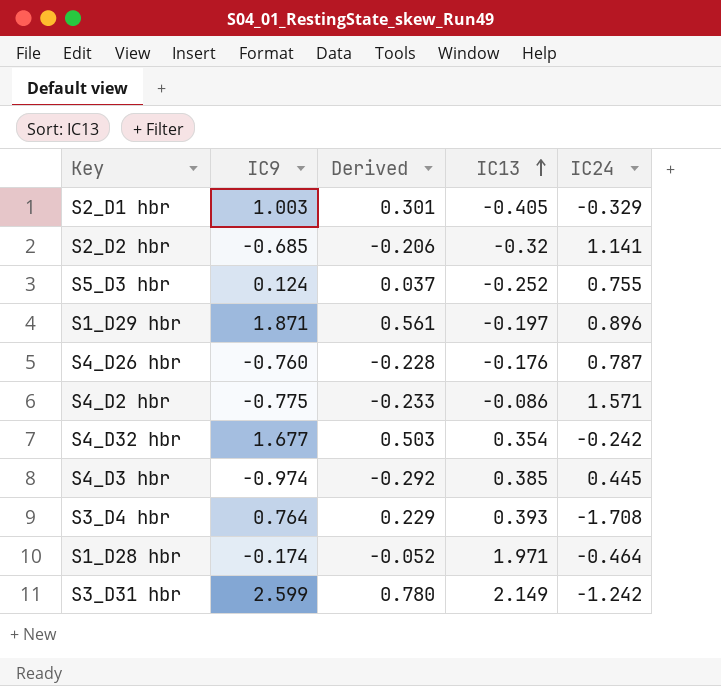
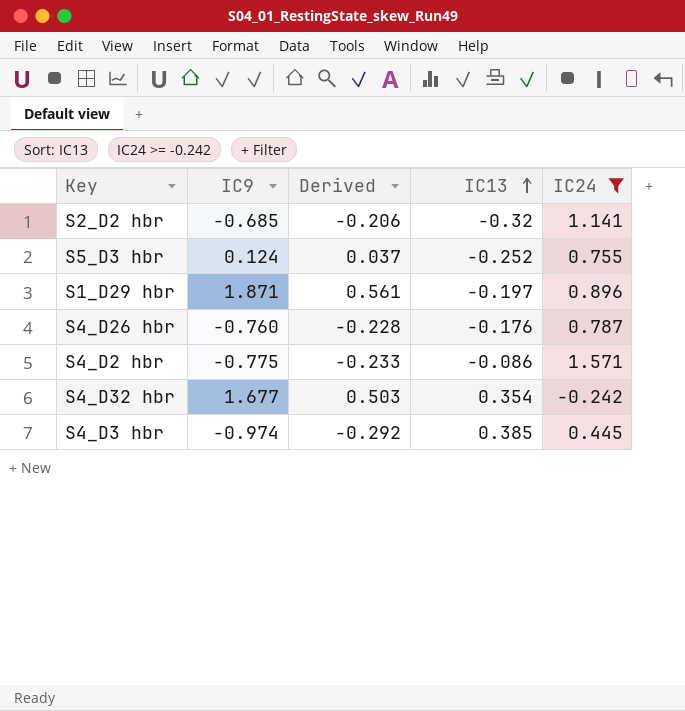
filter: none -> IC24 >= -0.242

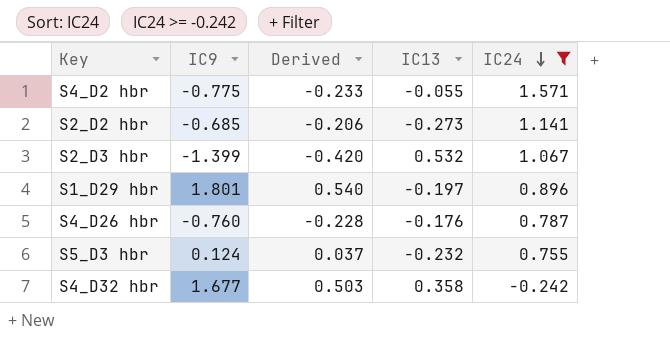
row order: IC13 ascending -> IC24 descending
row S4_D3 hbr: -0.974 | -0.292 | 0.385 | 0.445 -> none
S4_D2 hbr | IC13: -0.086 -> -0.055
S2_D2 hbr | IC13: -0.32 -> -0.273
row S2_D3 hbr: none -> -1.399 | -0.420 | 0.532 | 1.067
S1_D29 hbr | IC9: 1.871 -> 1.801
S1_D29 hbr | Derived: 0.561 -> 0.540
S5_D3 hbr | IC13: -0.252 -> -0.232
S4_D32 hbr | IC13: 0.354 -> 0.358

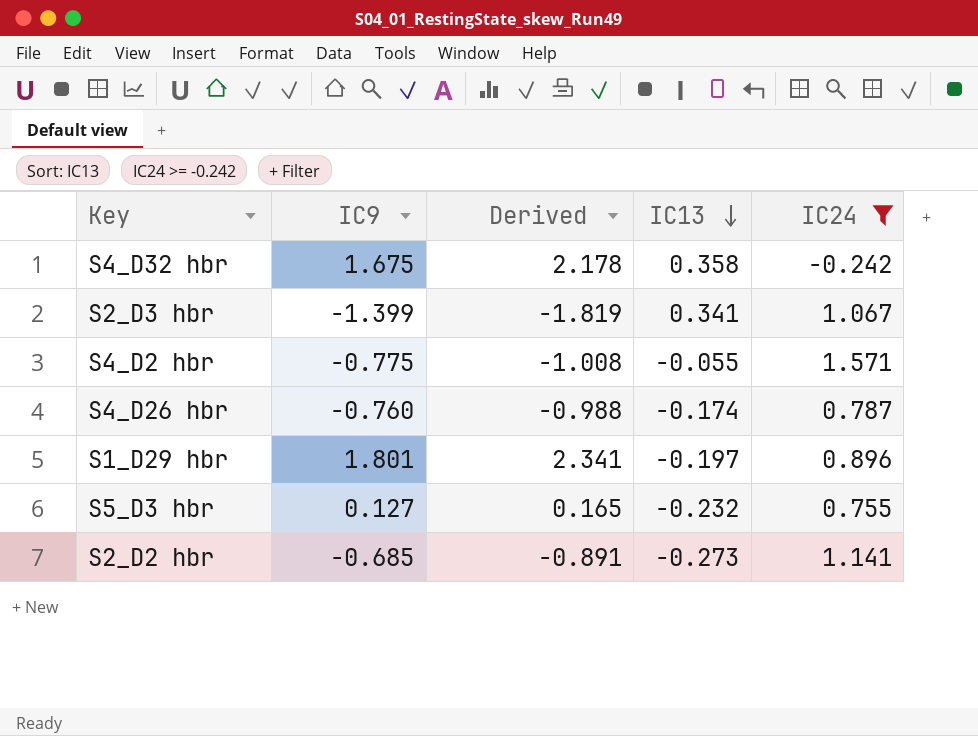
row order: IC24 descending -> IC13 descending
column Derived | formula: [IC9] * 0.3 -> [IC9] * 1.3
S4_D32 hbr | IC9: 1.677 -> 1.675
S2_D3 hbr | IC13: 0.532 -> 0.341
S4_D26 hbr | IC13: -0.176 -> -0.174
S5_D3 hbr | IC9: 0.124 -> 0.127

